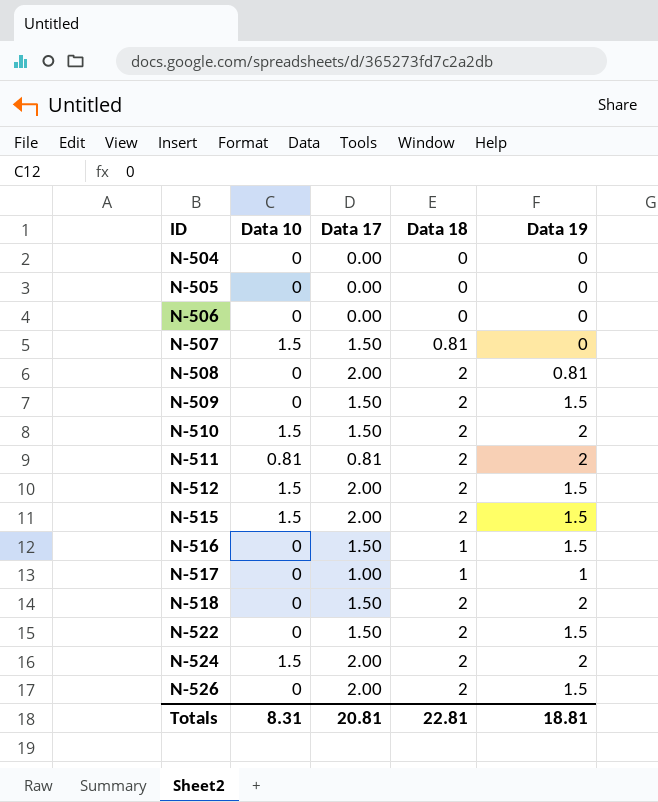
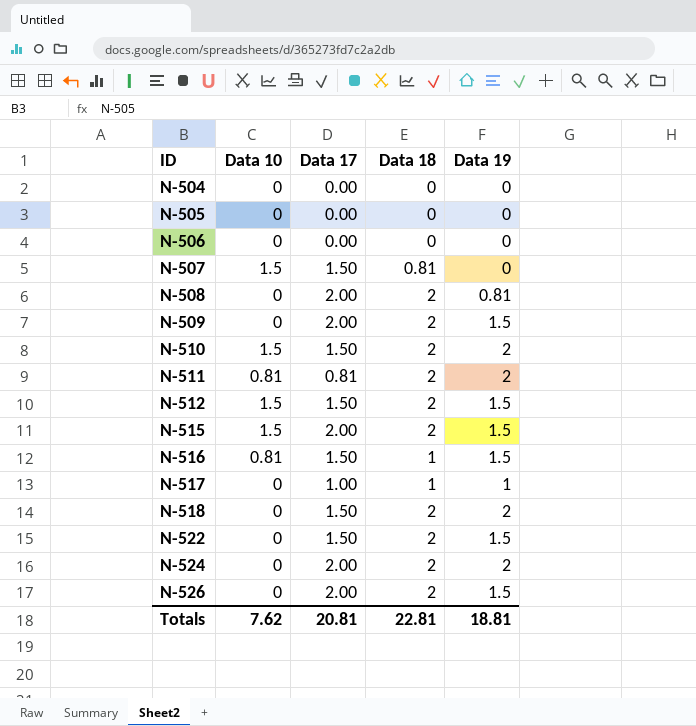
N-509 | Data 17: 1.50 -> 2.00
N-512 | Data 17: 2.00 -> 1.50
N-516 | Data 10: 0 -> 0.81
N-524 | Data 10: 1.5 -> 0
Totals | Data 10: 8.31 -> 7.62

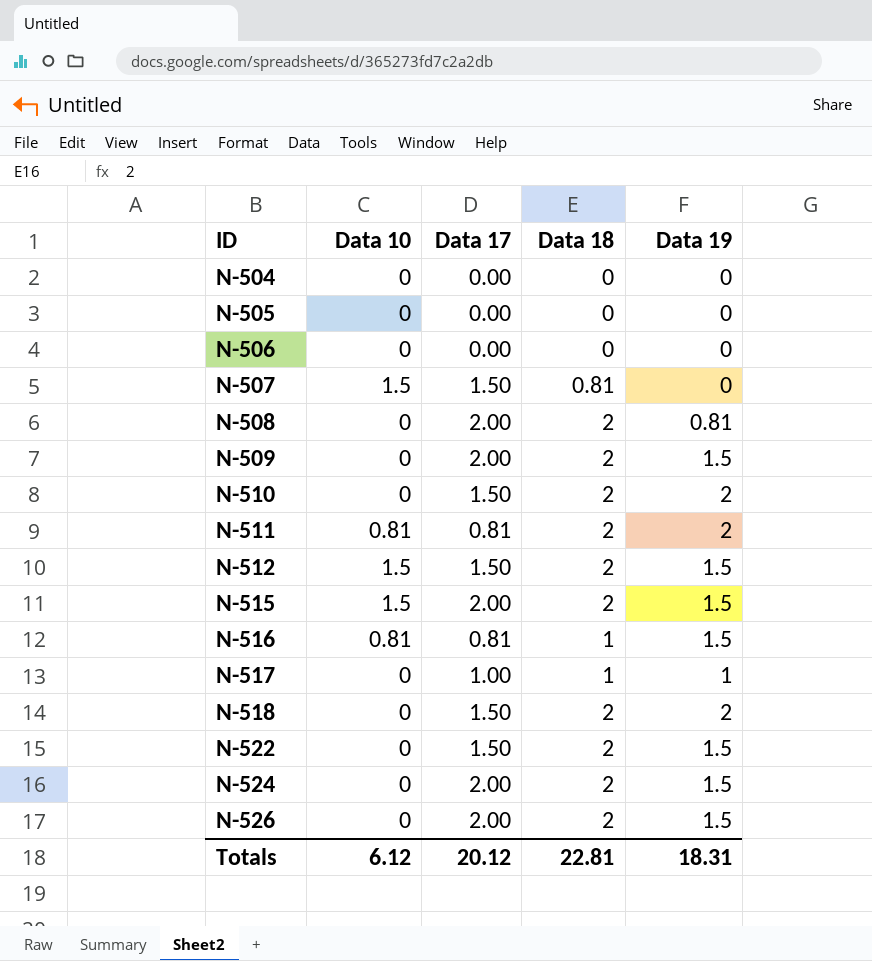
N-510 | Data 10: 1.5 -> 0
N-516 | Data 17: 1.50 -> 0.81
N-524 | Data 19: 2 -> 1.5
Totals | Data 10: 7.62 -> 6.12
Totals | Data 17: 20.81 -> 20.12
Totals | Data 19: 18.81 -> 18.31

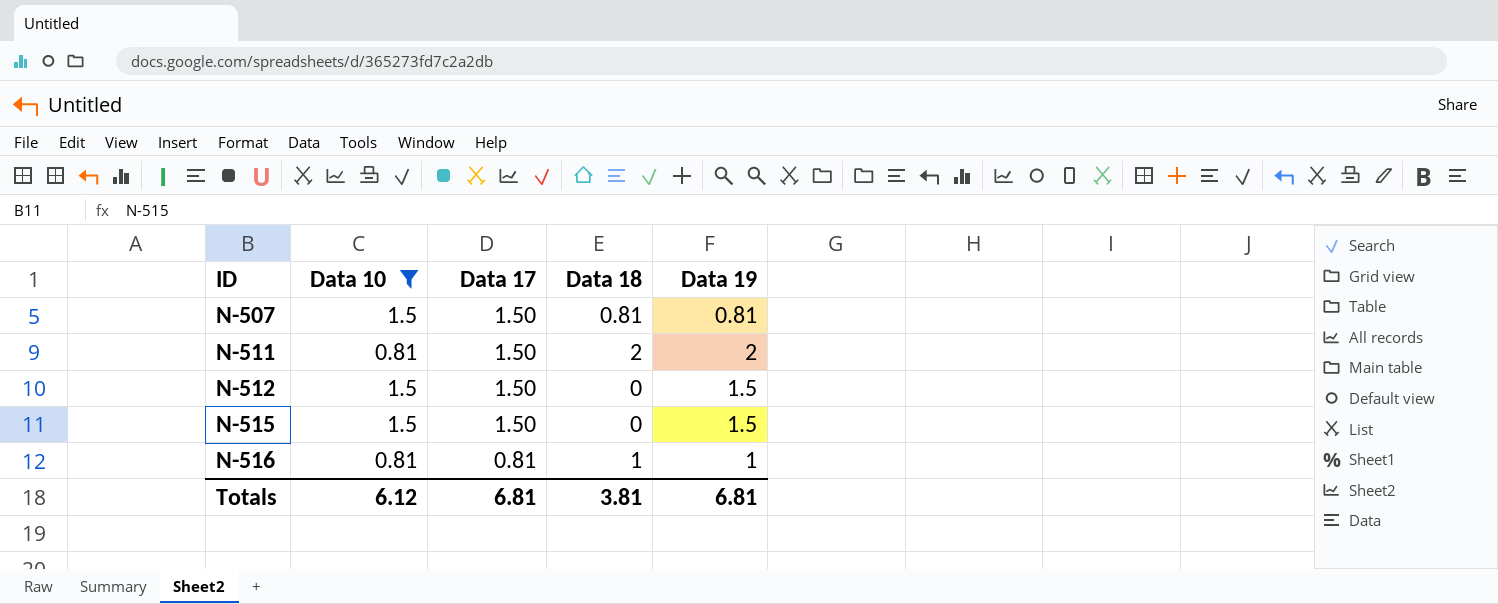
filter: none -> Data 10 != 0
N-507 | Data 19: 0 -> 0.81
N-511 | Data 17: 0.81 -> 1.50
N-512 | Data 18: 2 -> 0
N-515 | Data 17: 2.00 -> 1.50
N-515 | Data 18: 2 -> 0
N-516 | Data 19: 1.5 -> 1
Totals | Data 17: 20.12 -> 6.81
Totals | Data 18: 22.81 -> 3.81
Totals | Data 19: 18.31 -> 6.81

